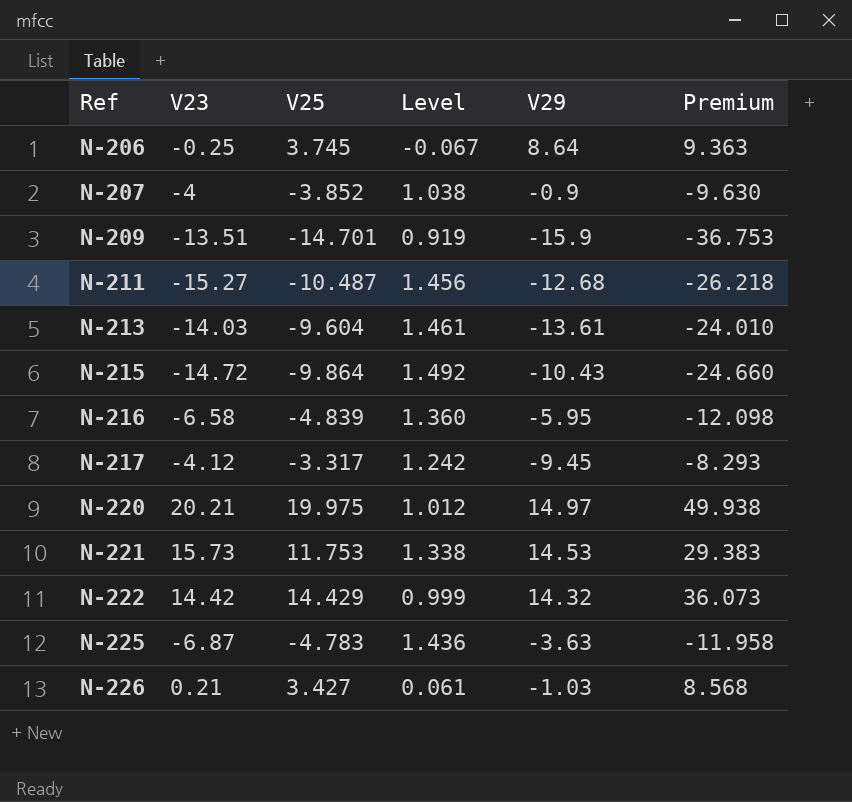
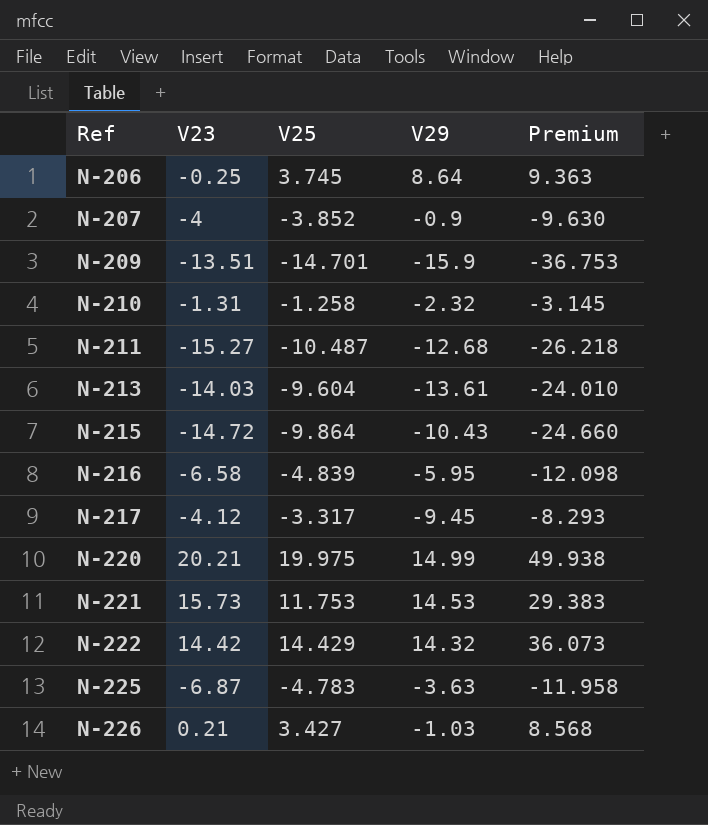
column Level | formula: [V23] / [V25] -> none
row N-210: none -> -1.31 | -1.258 | -2.32 | -3.145
N-220 | V29: 14.97 -> 14.99

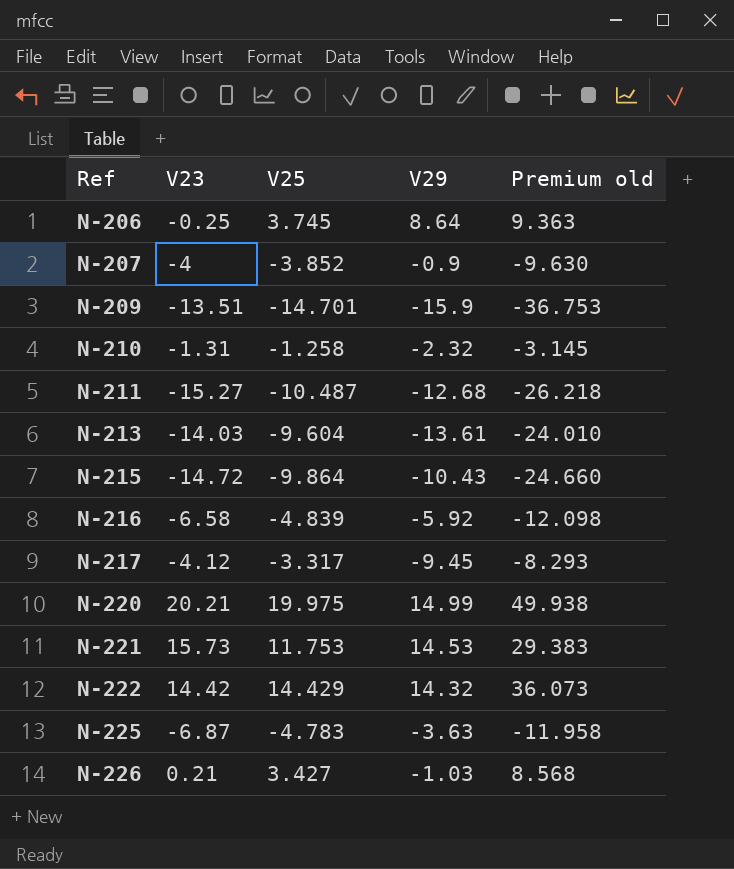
column name: Premium -> Premium old
N-216 | V29: -5.95 -> -5.92

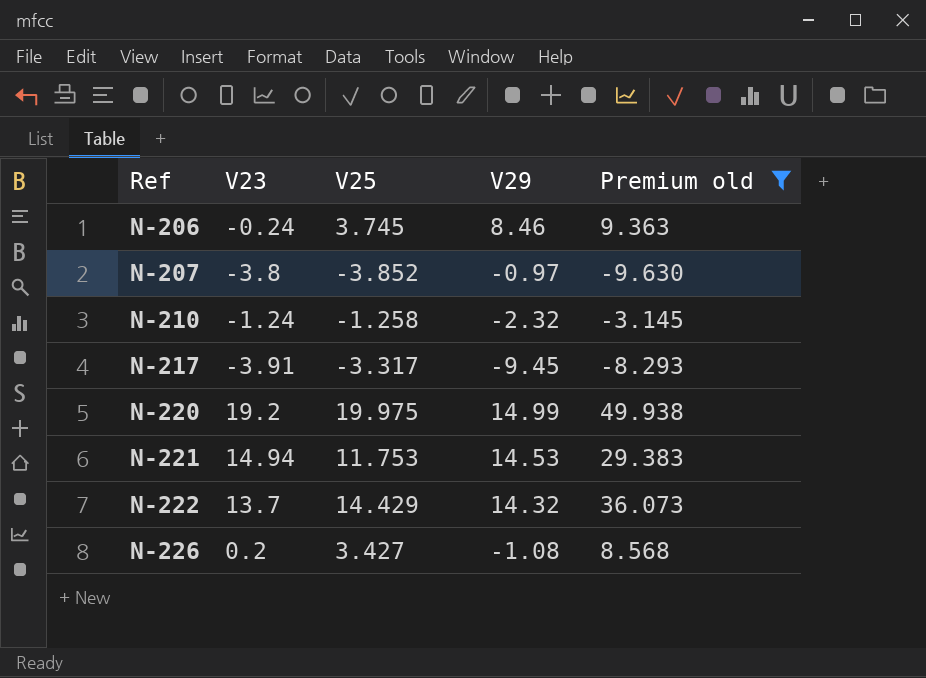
filter: none -> Premium old >= -9.630
N-206 | V23: -0.25 -> -0.24
N-206 | V29: 8.64 -> 8.46
N-207 | V23: -4 -> -3.8
N-207 | V29: -0.9 -> -0.97
N-210 | V23: -1.31 -> -1.24
N-217 | V23: -4.12 -> -3.91
N-220 | V23: 20.21 -> 19.2
N-221 | V23: 15.73 -> 14.94
N-222 | V23: 14.42 -> 13.7
N-226 | V23: 0.21 -> 0.2
N-226 | V29: -1.03 -> -1.08

